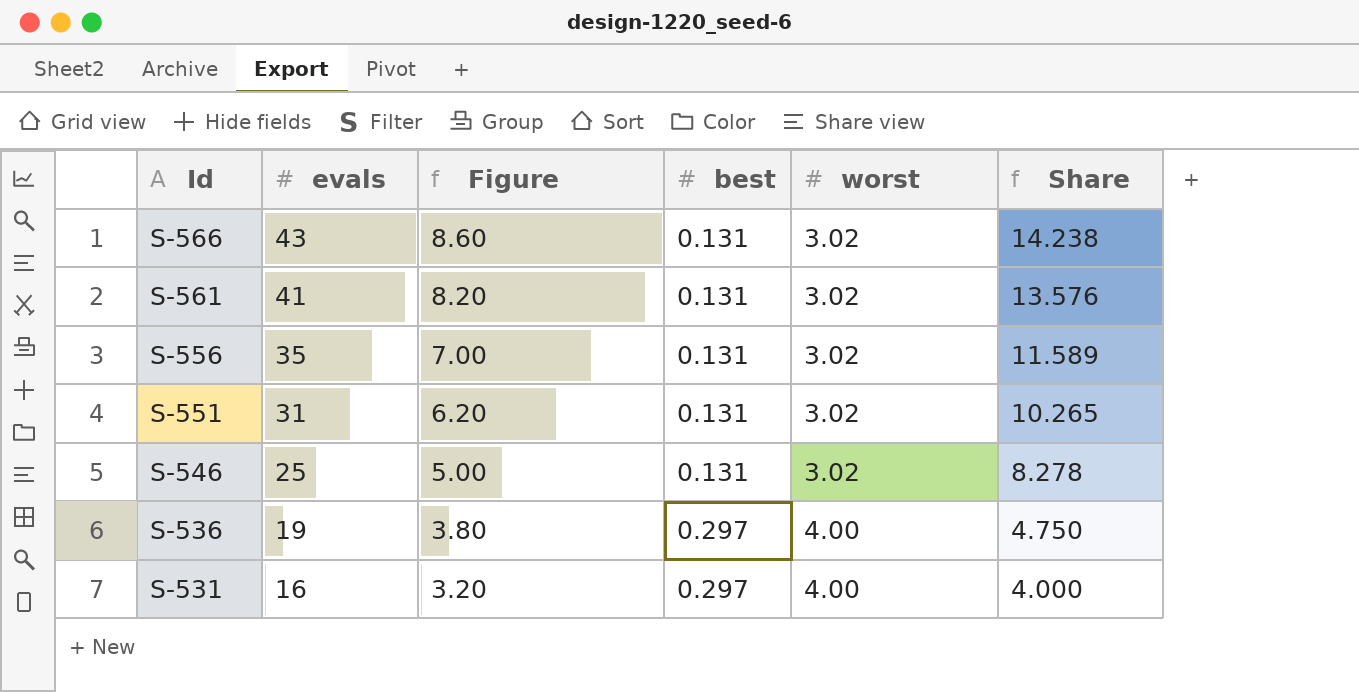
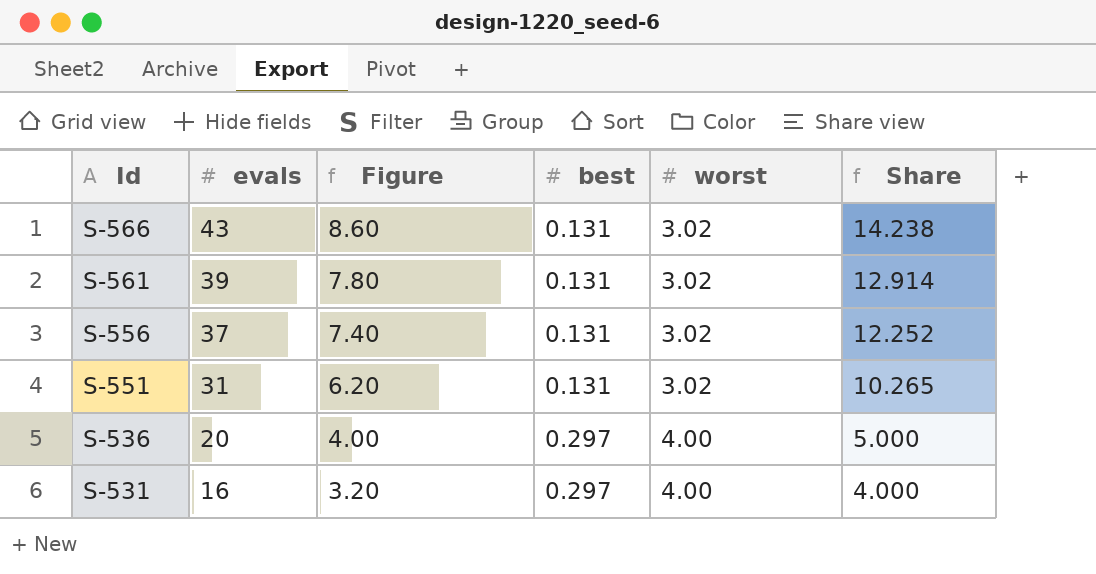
row S-546: 25 | 5.00 | 0.131 | 3.02 | 8.278 -> none
S-561 | evals: 41 -> 39
S-561 | Figure: 8.20 -> 7.80
S-561 | Share: 13.576 -> 12.914
S-556 | evals: 35 -> 37
S-556 | Figure: 7.00 -> 7.40
S-556 | Share: 11.589 -> 12.252
S-536 | evals: 19 -> 20
S-536 | Figure: 3.80 -> 4.00
S-536 | Share: 4.750 -> 5.000

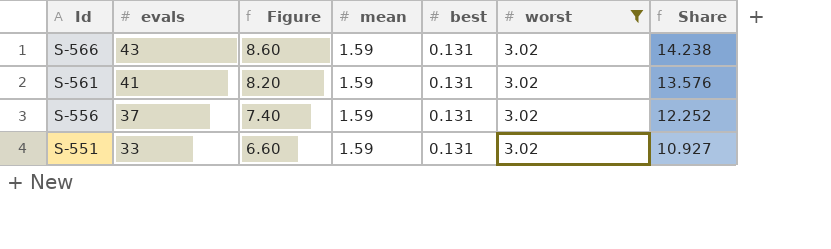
filter: none -> worst = 3.02
column mean | position: none -> 4
S-561 | evals: 39 -> 41
S-561 | Figure: 7.80 -> 8.20
S-561 | Share: 12.914 -> 13.576
S-551 | evals: 31 -> 33
S-551 | Figure: 6.20 -> 6.60
S-551 | Share: 10.265 -> 10.927

